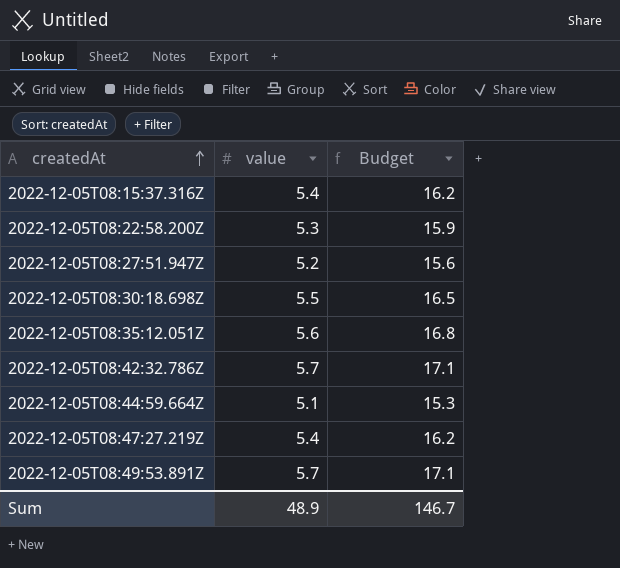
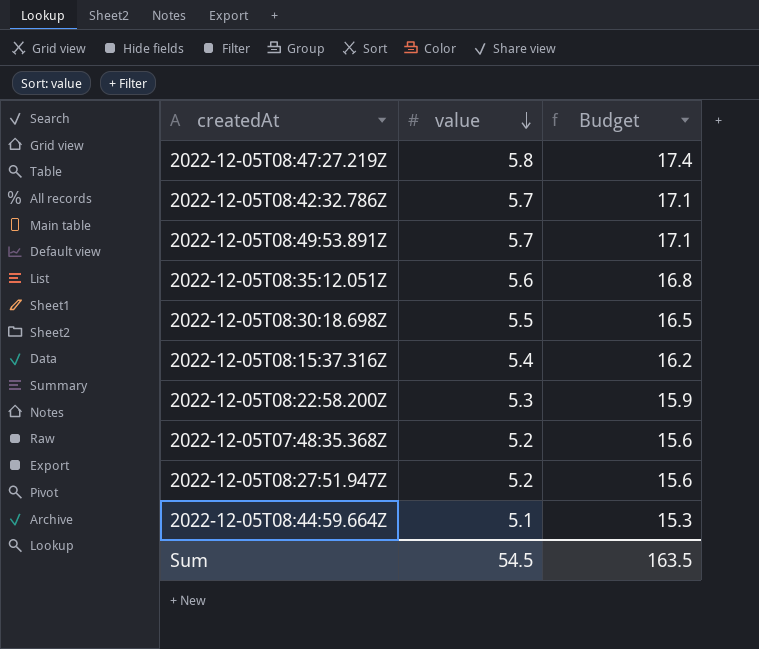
row order: createdAt ascending -> value descending
2022-12-05T08:47:27.219Z | value: 5.4 -> 5.8
2022-12-05T08:47:27.219Z | Budget: 16.2 -> 17.4
row 2022-12-05T07:48:35.368Z: none -> 5.2 | 15.6
Sum | value: 48.9 -> 54.5
Sum | Budget: 146.7 -> 163.5

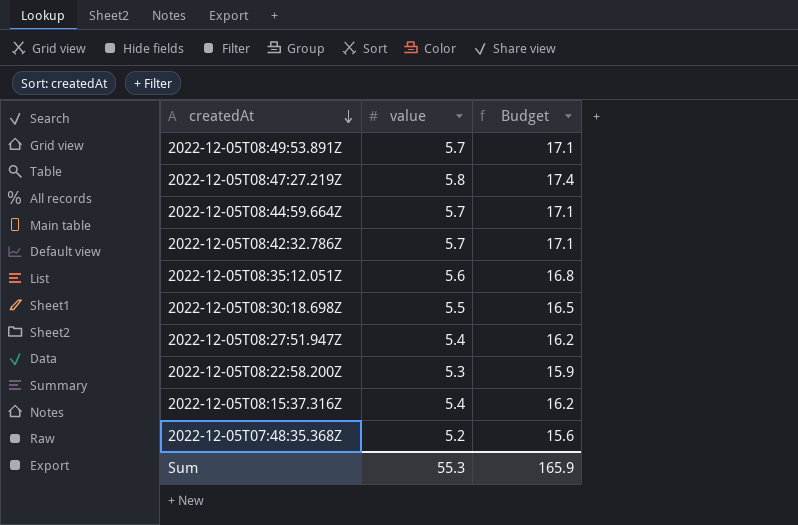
row order: value descending -> createdAt descending
2022-12-05T08:44:59.664Z | value: 5.1 -> 5.7
2022-12-05T08:44:59.664Z | Budget: 15.3 -> 17.1
2022-12-05T08:27:51.947Z | value: 5.2 -> 5.4
2022-12-05T08:27:51.947Z | Budget: 15.6 -> 16.2
Sum | value: 54.5 -> 55.3
Sum | Budget: 163.5 -> 165.9

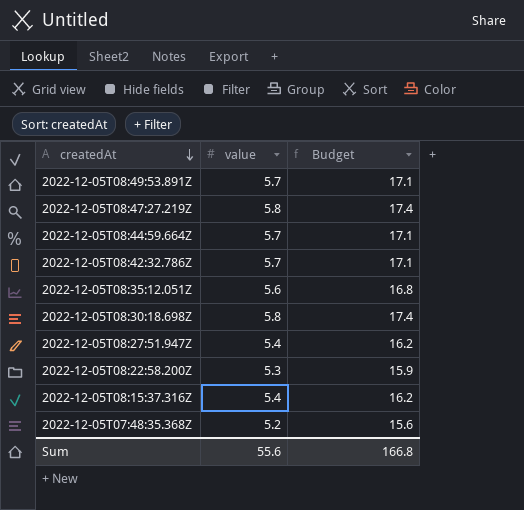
2022-12-05T08:30:18.698Z | value: 5.5 -> 5.8
2022-12-05T08:30:18.698Z | Budget: 16.5 -> 17.4
Sum | value: 55.3 -> 55.6
Sum | Budget: 165.9 -> 166.8

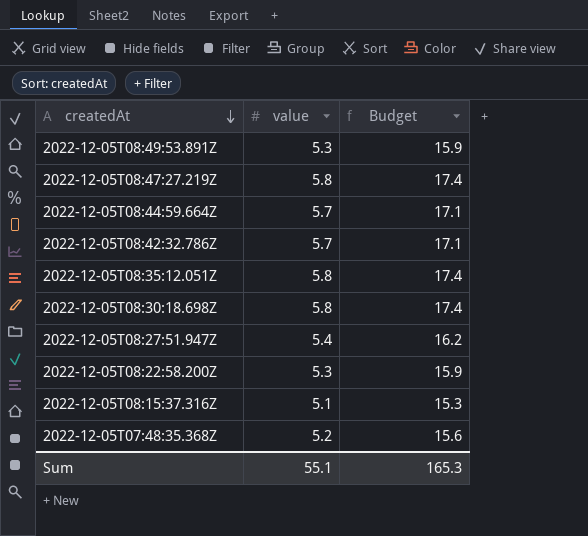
2022-12-05T08:49:53.891Z | value: 5.7 -> 5.3
2022-12-05T08:49:53.891Z | Budget: 17.1 -> 15.9
2022-12-05T08:35:12.051Z | value: 5.6 -> 5.8
2022-12-05T08:35:12.051Z | Budget: 16.8 -> 17.4
2022-12-05T08:15:37.316Z | value: 5.4 -> 5.1
2022-12-05T08:15:37.316Z | Budget: 16.2 -> 15.3
Sum | value: 55.6 -> 55.1
Sum | Budget: 166.8 -> 165.3

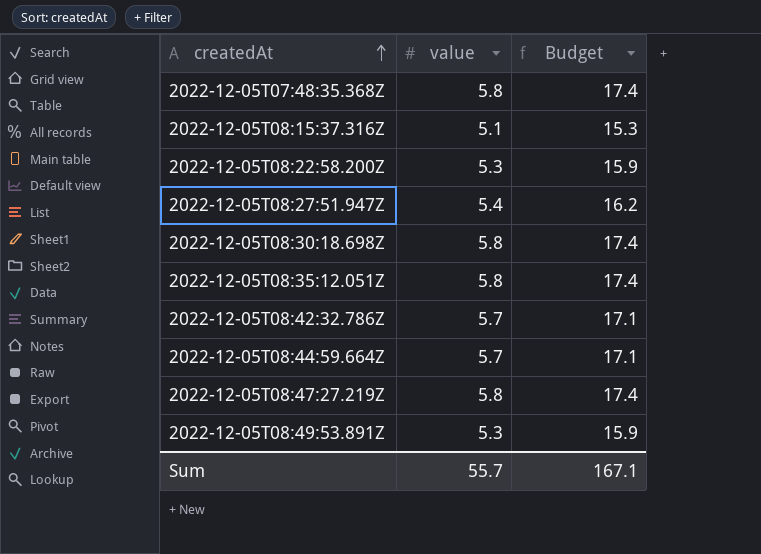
row order: createdAt descending -> createdAt ascending
2022-12-05T07:48:35.368Z | value: 5.2 -> 5.8
2022-12-05T07:48:35.368Z | Budget: 15.6 -> 17.4
Sum | value: 55.1 -> 55.7
Sum | Budget: 165.3 -> 167.1

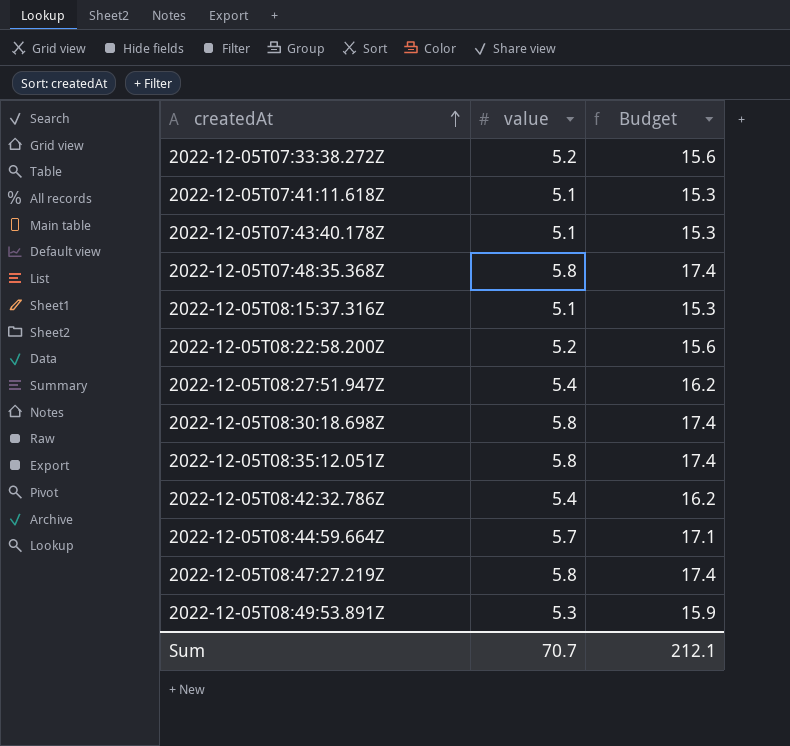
row 2022-12-05T07:33:38.272Z: none -> 5.2 | 15.6
row 2022-12-05T07:41:11.618Z: none -> 5.1 | 15.3
row 2022-12-05T07:43:40.178Z: none -> 5.1 | 15.3
2022-12-05T08:22:58.200Z | value: 5.3 -> 5.2
2022-12-05T08:22:58.200Z | Budget: 15.9 -> 15.6
2022-12-05T08:42:32.786Z | value: 5.7 -> 5.4
2022-12-05T08:42:32.786Z | Budget: 17.1 -> 16.2
Sum | value: 55.7 -> 70.7
Sum | Budget: 167.1 -> 212.1

